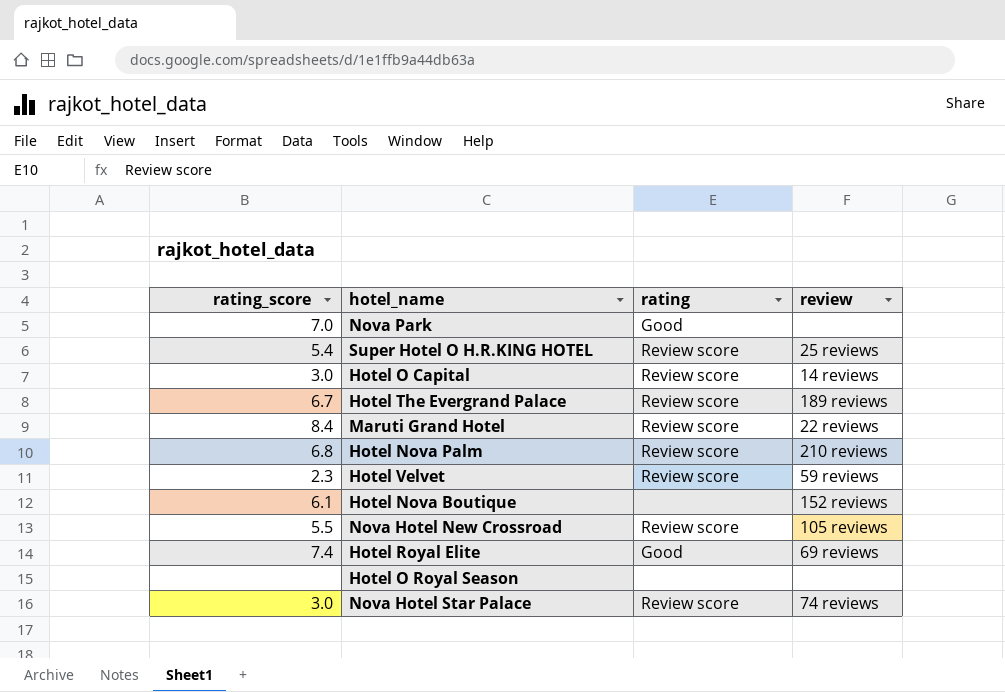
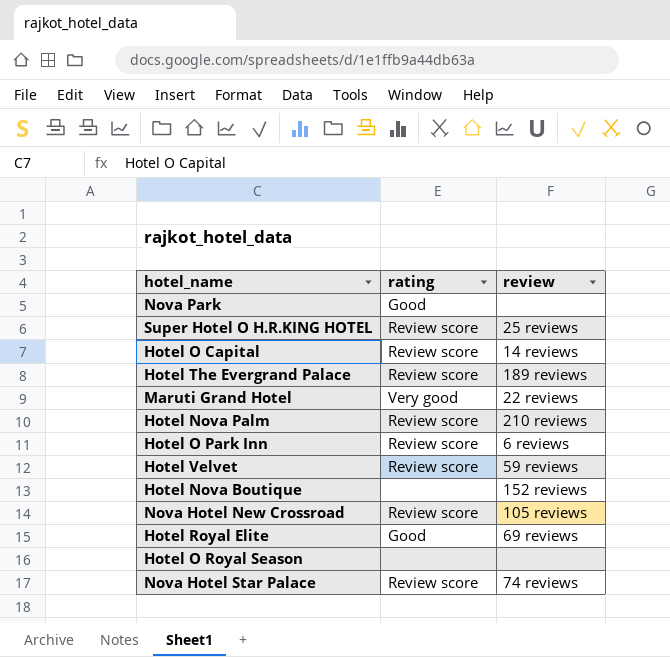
column rating_score | position: 1 -> none
Maruti Grand Hotel | rating: Review score -> Very good
row Hotel O Park Inn: none -> Review score | 6 reviews

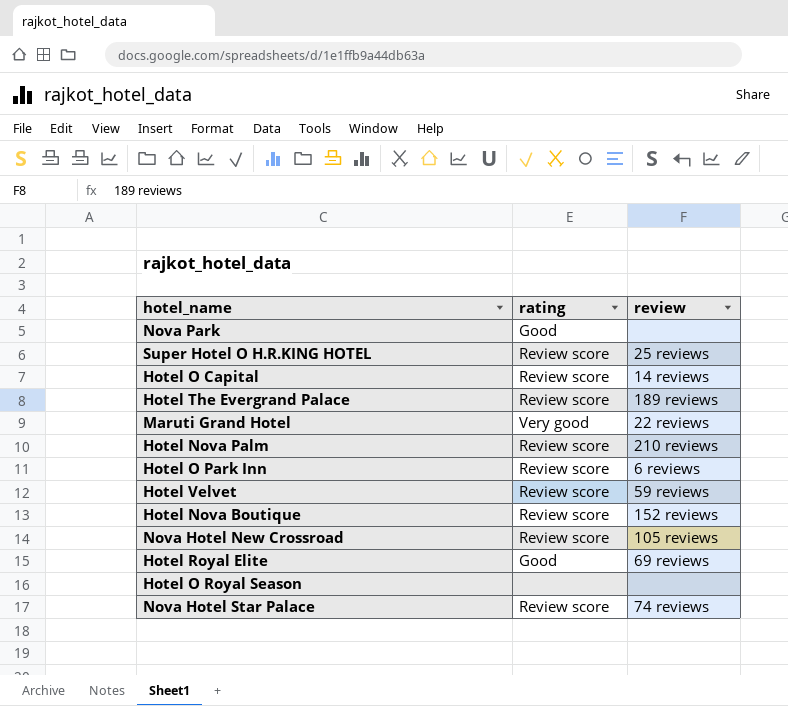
Hotel Nova Boutique | rating: none -> Review score

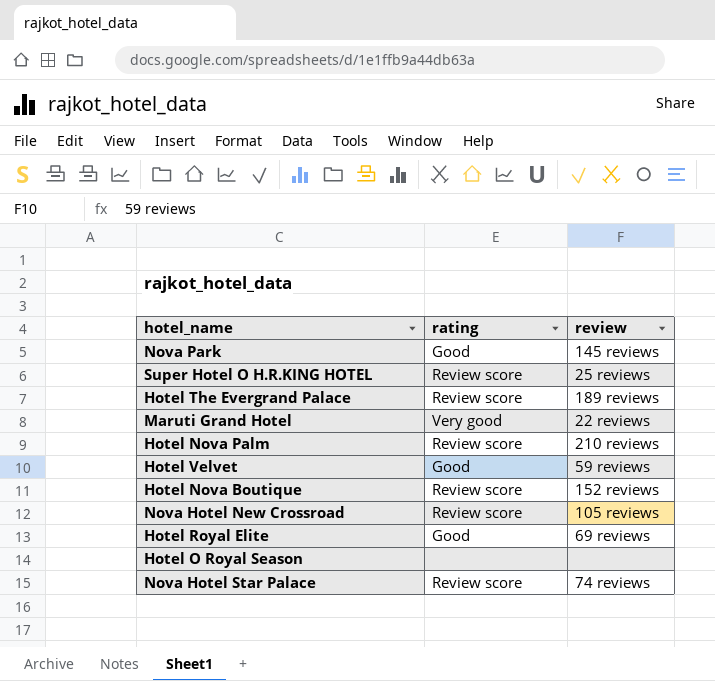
row Hotel O Capital: Review score | 14 reviews -> none
row Hotel O Park Inn: Review score | 6 reviews -> none
Nova Park | review: none -> 145 reviews
Hotel Velvet | rating: Review score -> Good

